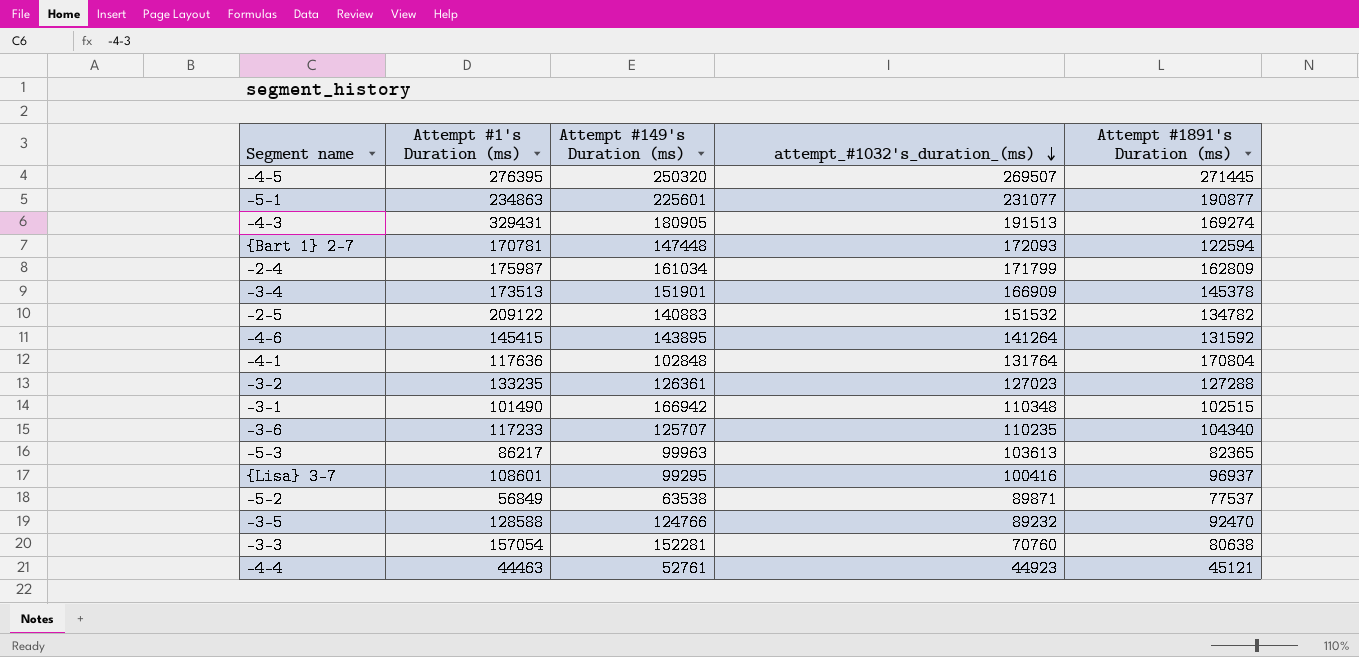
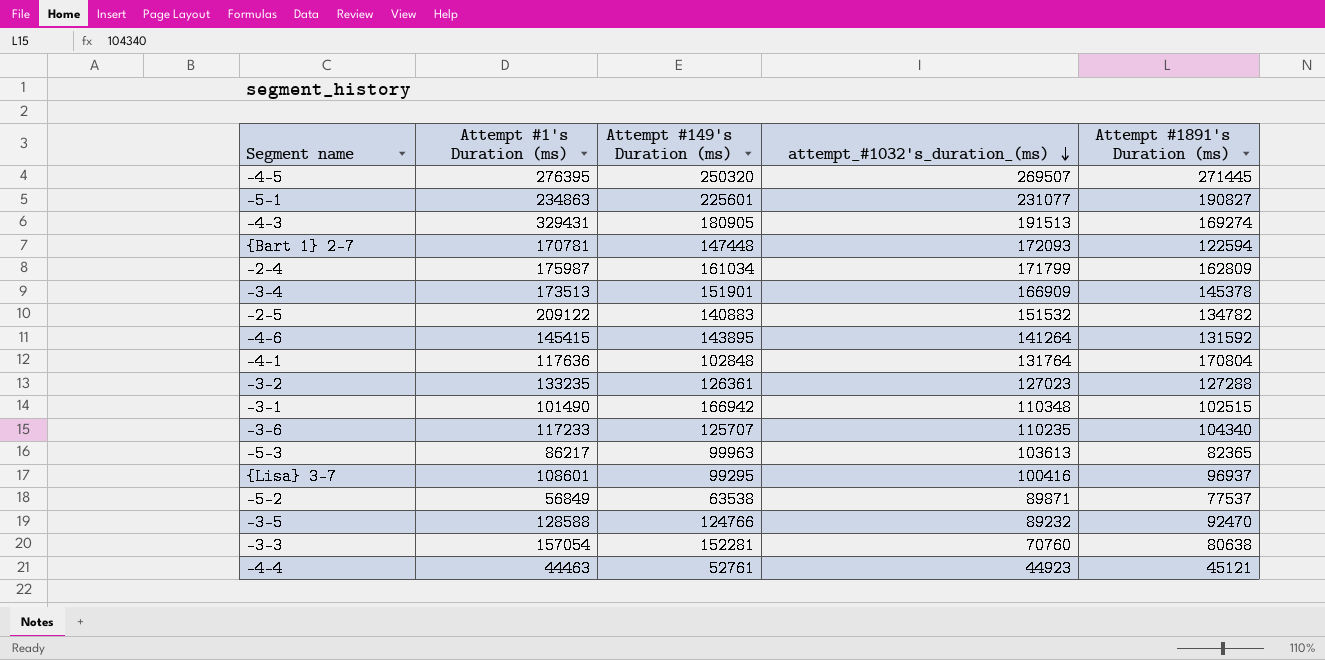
-5-1 | Attempt #1891's Duration (ms): 190877 -> 190827

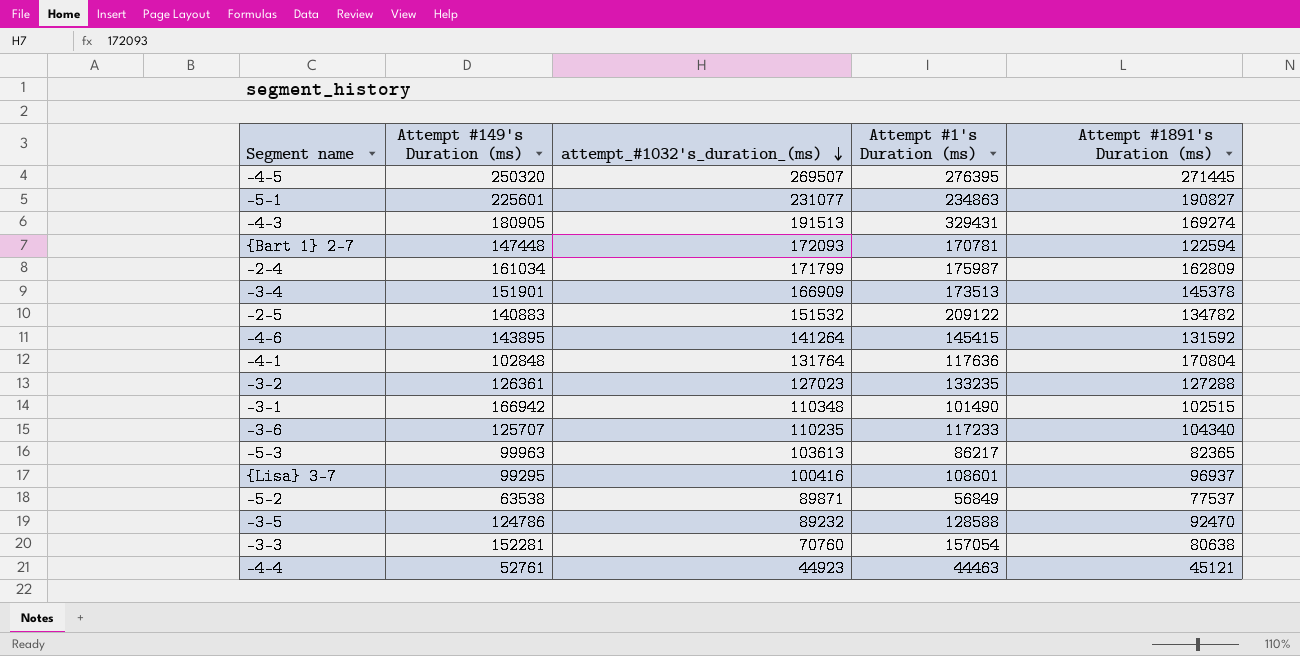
column Attempt #1's Duration (ms) | position: 2 -> 4
-3-5 | Attempt #149's Duration (ms): 124766 -> 124786

